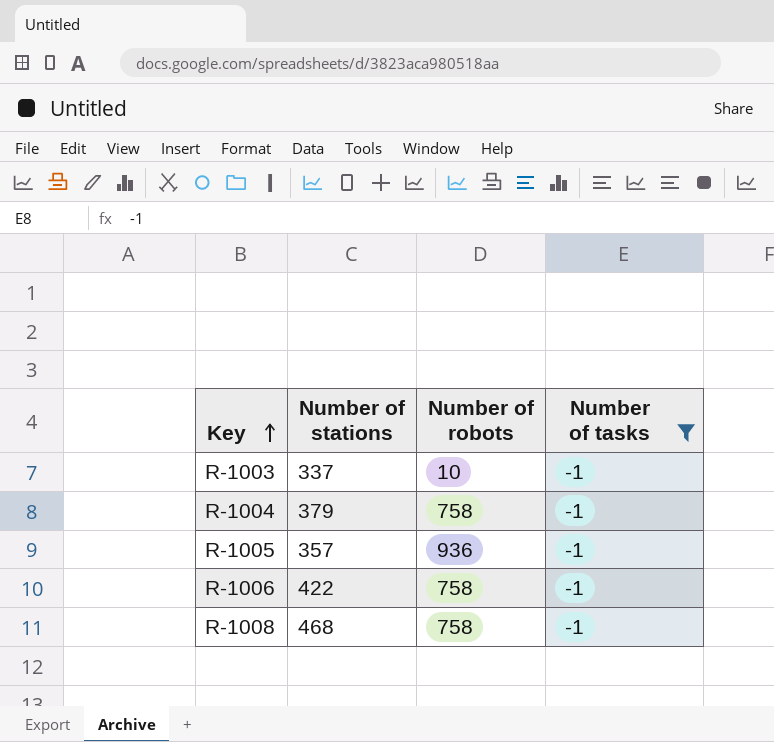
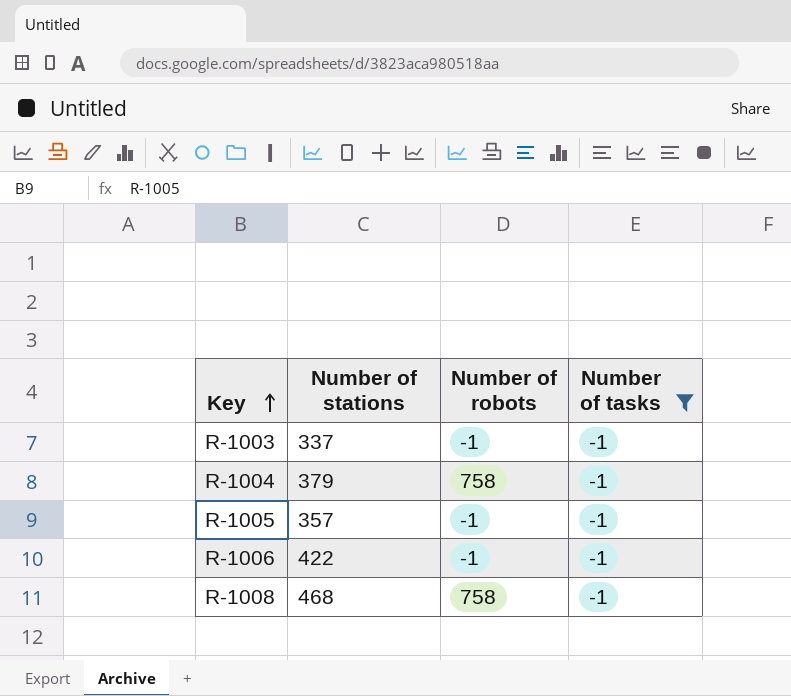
R-1003 | Number of robots: 10 -> -1
R-1005 | Number of robots: 936 -> -1
R-1006 | Number of robots: 758 -> -1

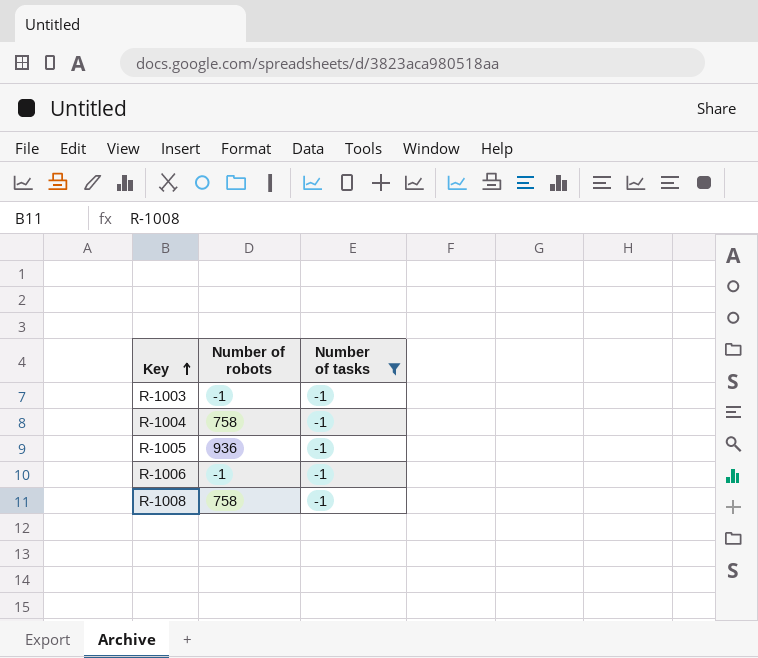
column Number of stations | position: 2 -> none
R-1005 | Number of robots: -1 -> 936

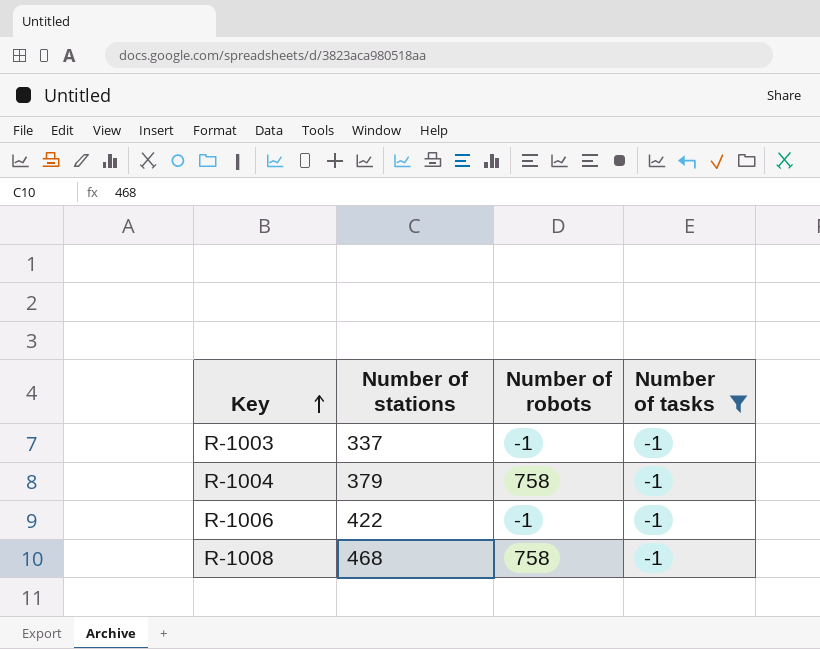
column Number of stations | position: none -> 2
row R-1005: 936 | -1 -> none

